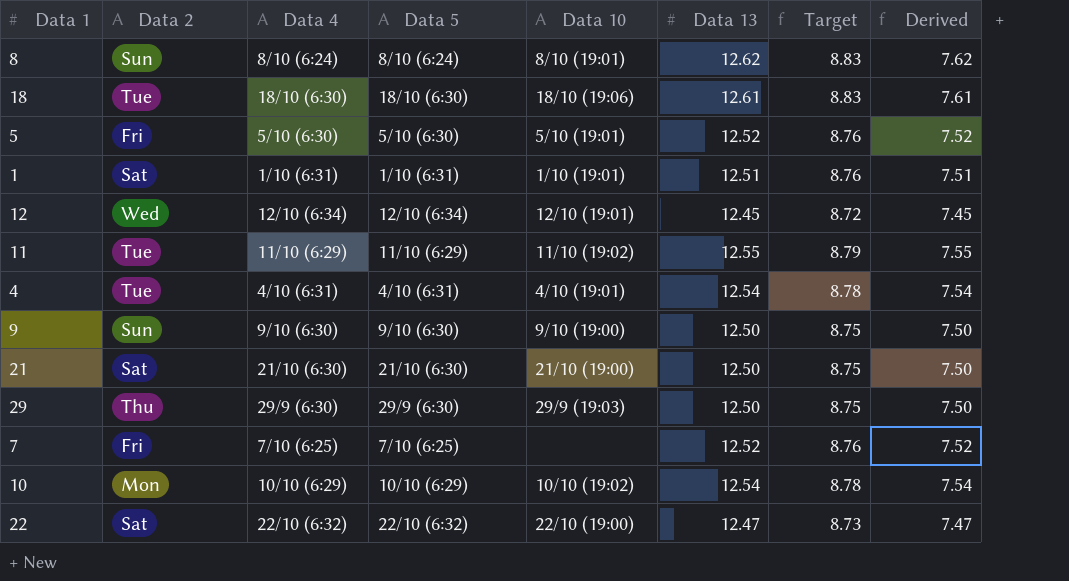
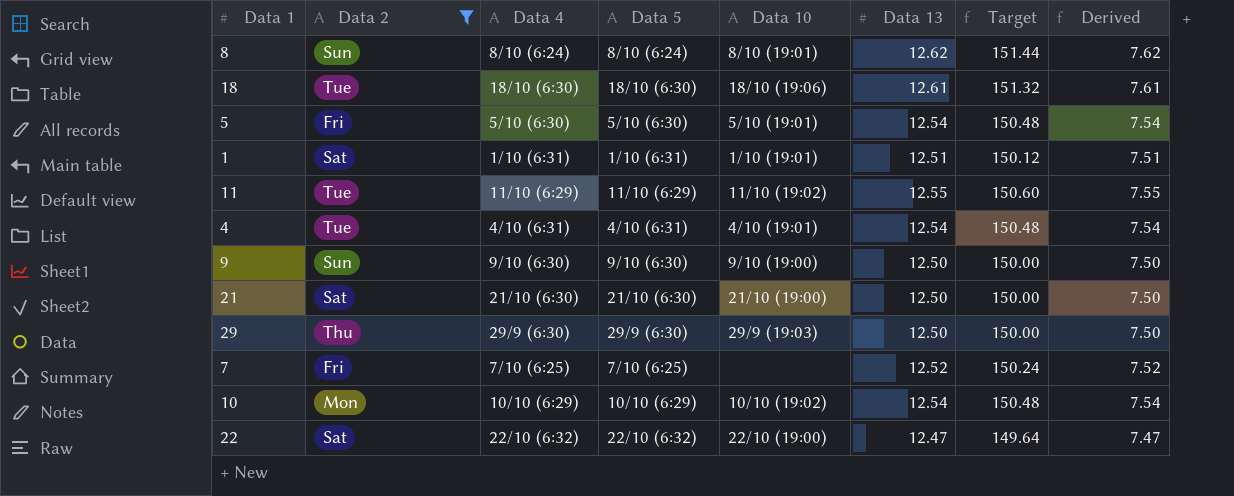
filter: none -> Data 2 != Wed
column Target | formula: [Data 13] * 0.7 -> [Data 13] * 12
5 | Data 13: 12.52 -> 12.54
5 | Derived: 7.52 -> 7.54

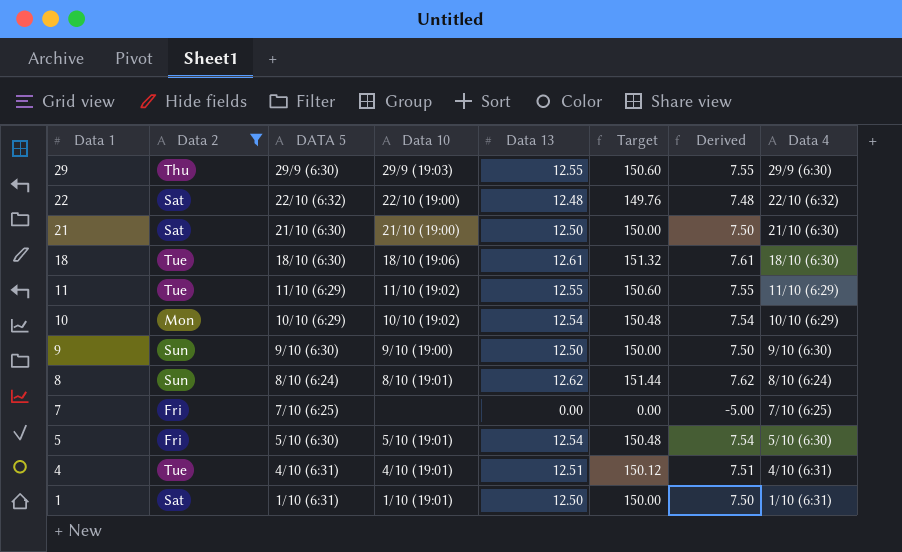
row order: none -> Data 1 descending
column name: Data 5 -> DATA 5
column Data 4 | position: 3 -> 8
29 | Data 13: 12.50 -> 12.55
29 | Target: 150.00 -> 150.60
29 | Derived: 7.50 -> 7.55
22 | Data 13: 12.47 -> 12.48
22 | Target: 149.64 -> 149.76
22 | Derived: 7.47 -> 7.48
7 | Data 13: 12.52 -> 0.00
7 | Target: 150.24 -> 0.00
7 | Derived: 7.52 -> -5.00
4 | Data 13: 12.54 -> 12.51
4 | Target: 150.48 -> 150.12
4 | Derived: 7.54 -> 7.51
1 | Data 13: 12.51 -> 12.50
1 | Target: 150.12 -> 150.00
1 | Derived: 7.51 -> 7.50

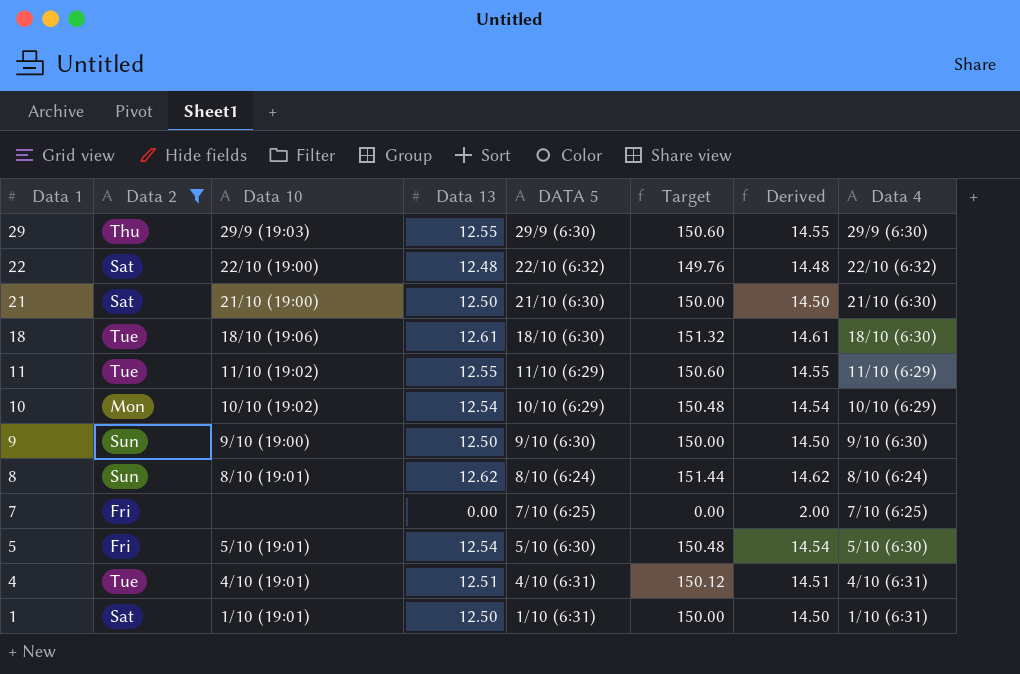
column DATA 5 | position: 3 -> 5
column Derived | formula: [Data 13] - 5 -> [Data 13] + 2

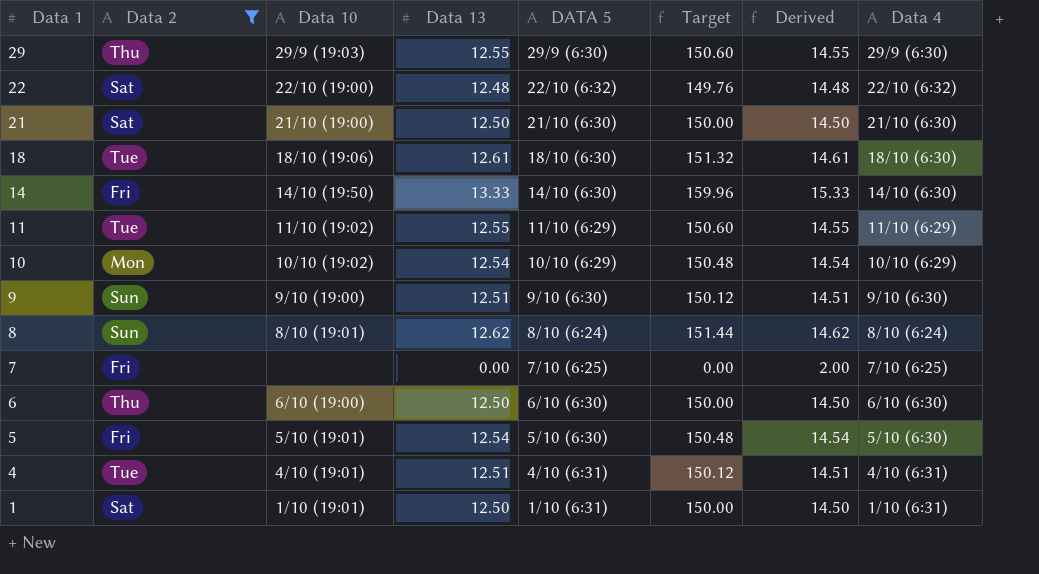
row 14: none -> Fri | 14/10 (19:50) | 13.33 | 14/10 (6:30) | 159.96 | 15.33 | 14/10 (6:30)
9 | Data 13: 12.50 -> 12.51
9 | Target: 150.00 -> 150.12
9 | Derived: 14.50 -> 14.51
row 6: none -> Thu | 6/10 (19:00) | 12.50 | 6/10 (6:30) | 150.00 | 14.50 | 6/10 (6:30)

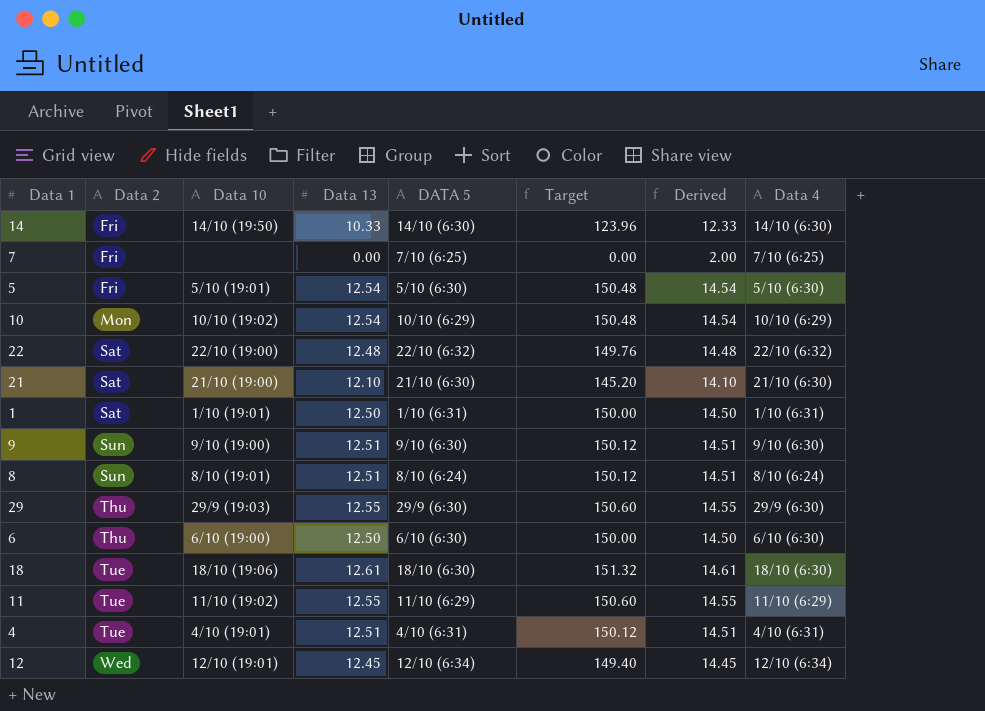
filter: Data 2 != Wed -> none
row order: Data 1 descending -> Data 2 ascending
14 | Data 13: 13.33 -> 10.33
14 | Target: 159.96 -> 123.96
14 | Derived: 15.33 -> 12.33
21 | Data 13: 12.50 -> 12.10
21 | Target: 150.00 -> 145.20
21 | Derived: 14.50 -> 14.10
8 | Data 13: 12.62 -> 12.51
8 | Target: 151.44 -> 150.12
8 | Derived: 14.62 -> 14.51

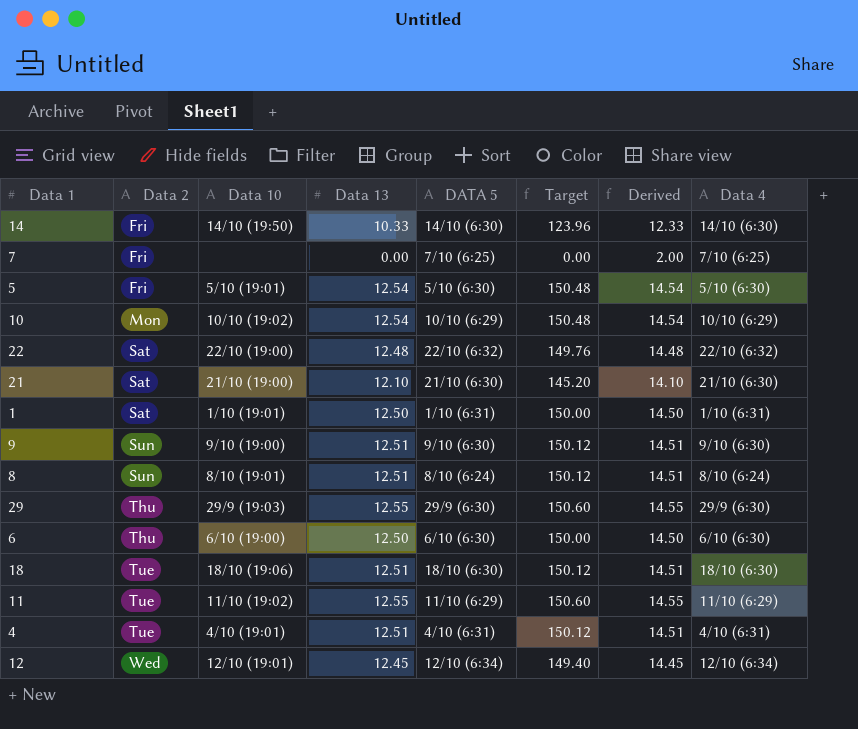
18 | Data 13: 12.61 -> 12.51
18 | Target: 151.32 -> 150.12
18 | Derived: 14.61 -> 14.51

